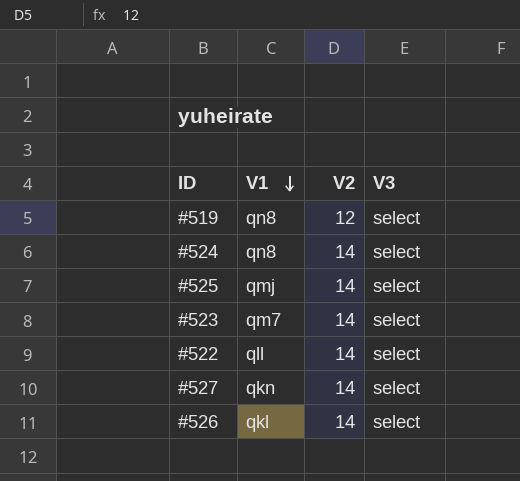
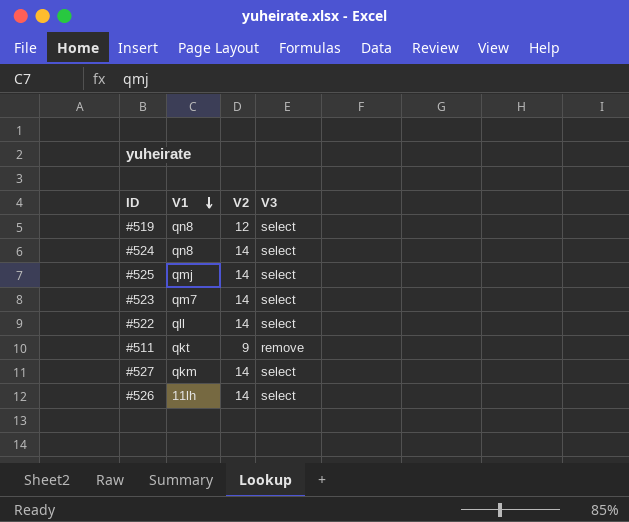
row #511: none -> qkt | 9 | remove
#527 | V1: qkn -> qkm
#526 | V1: qkl -> 11lh

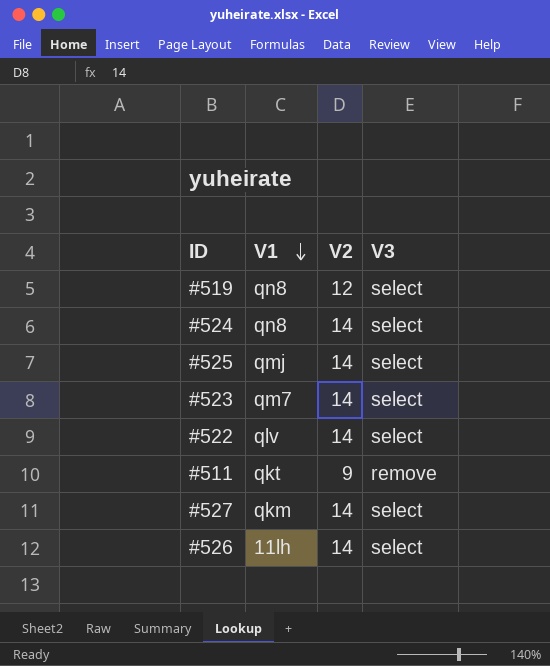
#522 | V1: qll -> qlv

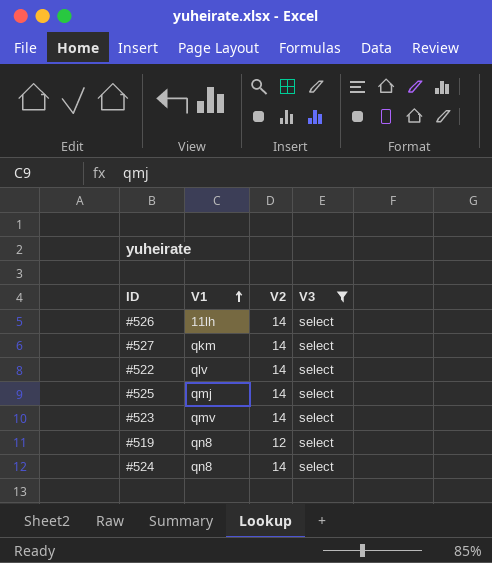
filter: none -> V3 = select
row order: V1 descending -> V1 ascending
#523 | V1: qm7 -> qmv

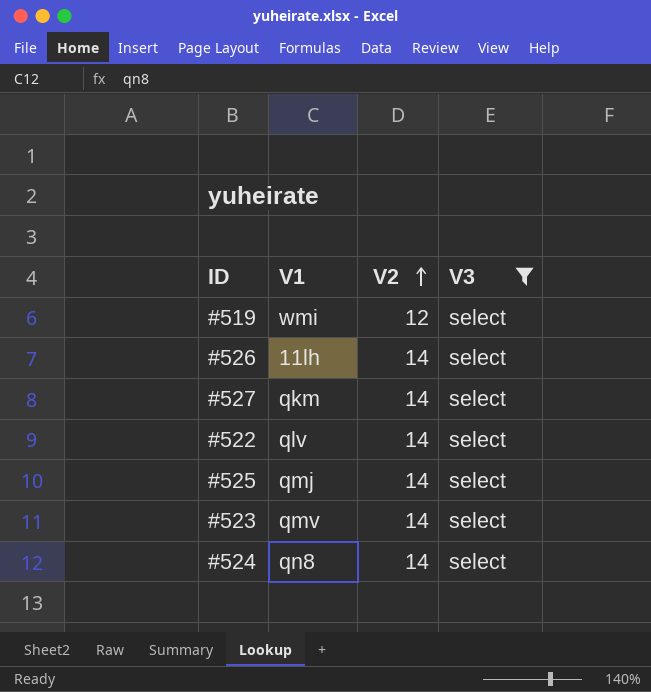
row order: V1 ascending -> V2 ascending
#519 | V1: qn8 -> wmi

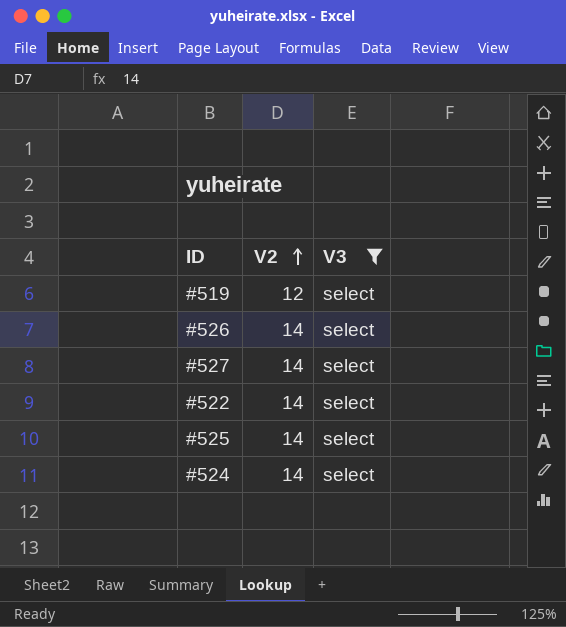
column V1 | position: 2 -> none
row #523: qmv | 14 | select -> none

